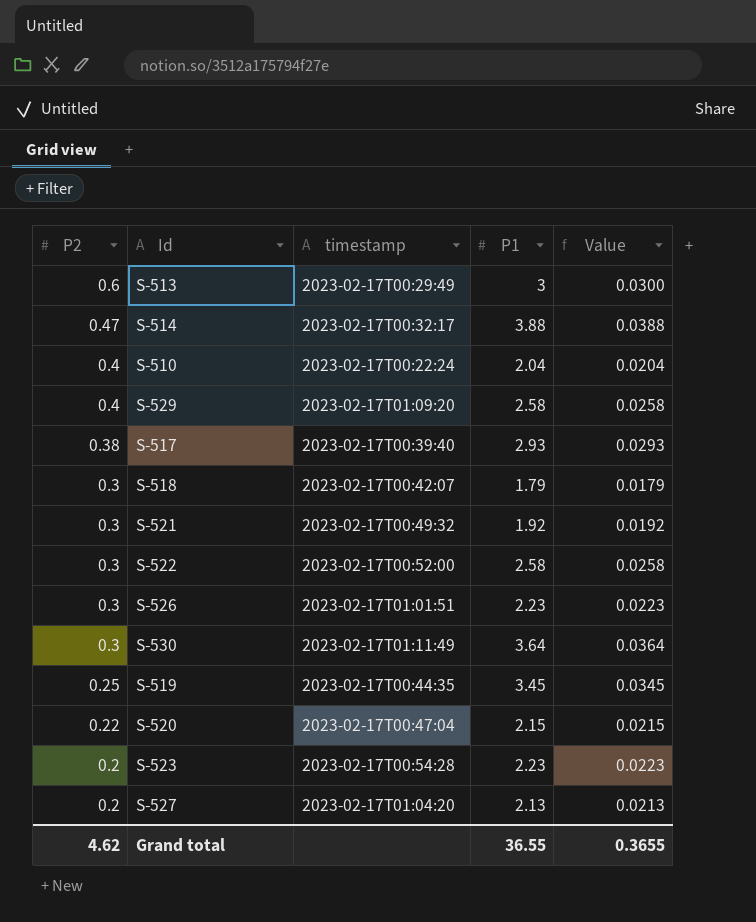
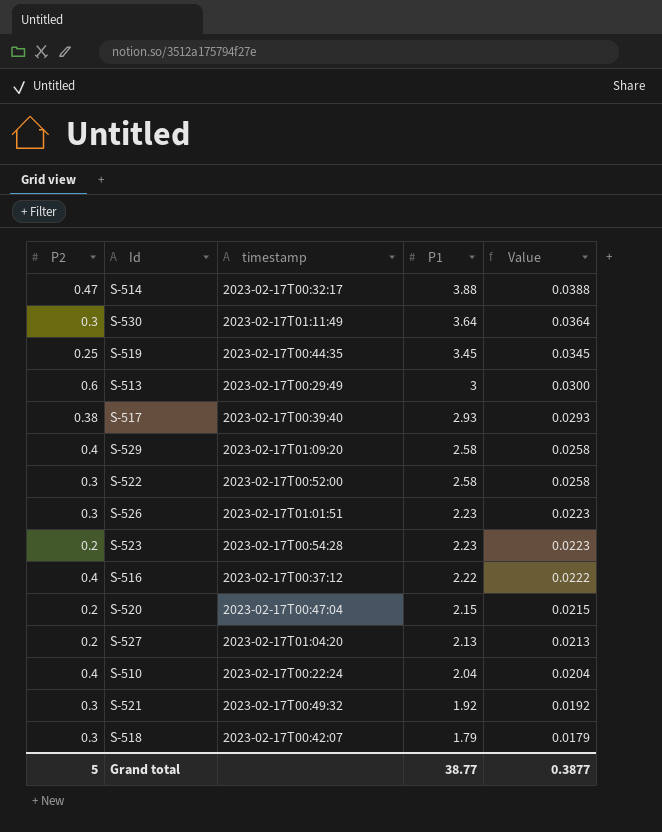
row order: P2 descending -> P1 descending
row S-516: none -> 0.4 | 2023-02-17T00:37:12 | 2.22 | 0.0222
S-520 | P2: 0.22 -> 0.2
Grand total | P2: 4.62 -> 5
Grand total | P1: 36.55 -> 38.77
Grand total | Value: 0.3655 -> 0.3877

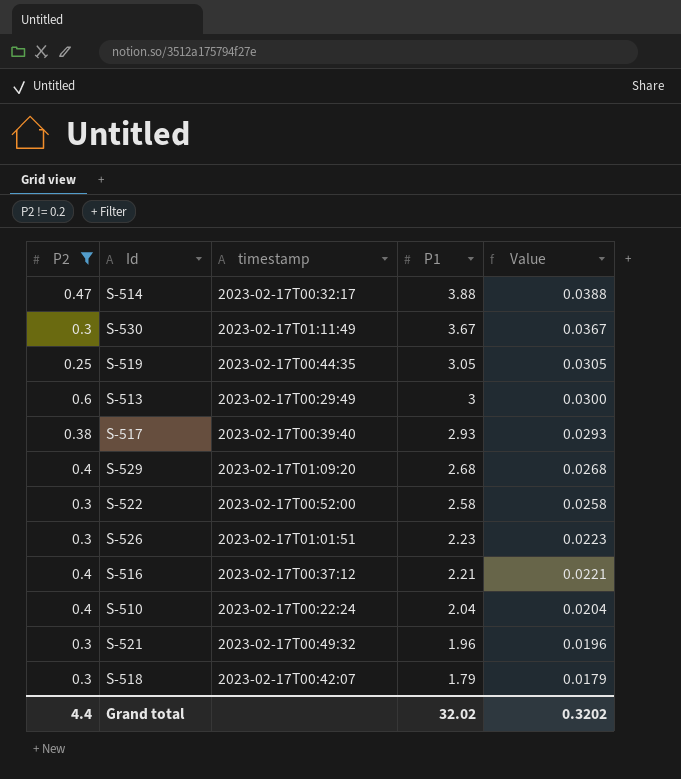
filter: none -> P2 != 0.2
S-530 | P1: 3.64 -> 3.67
S-530 | Value: 0.0364 -> 0.0367
S-519 | P1: 3.45 -> 3.05
S-519 | Value: 0.0345 -> 0.0305
S-529 | P1: 2.58 -> 2.68
S-529 | Value: 0.0258 -> 0.0268
S-516 | P1: 2.22 -> 2.21
S-516 | Value: 0.0222 -> 0.0221
S-521 | P1: 1.92 -> 1.96
S-521 | Value: 0.0192 -> 0.0196
Grand total | P2: 5 -> 4.4
Grand total | P1: 38.77 -> 32.02
Grand total | Value: 0.3877 -> 0.3202

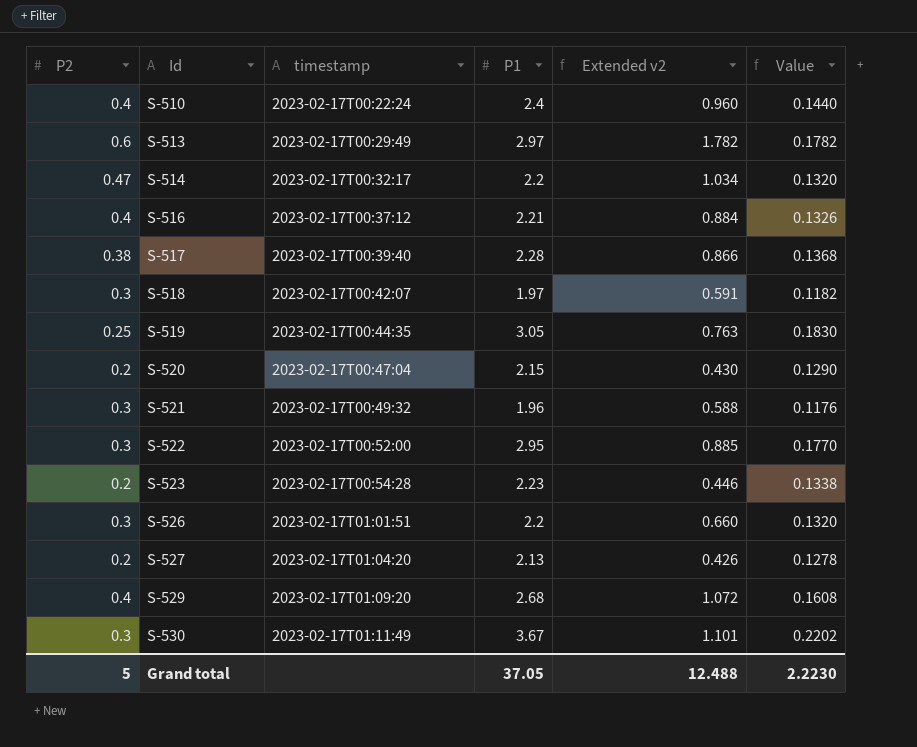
filter: P2 != 0.2 -> none
row order: P1 descending -> Id ascending
column Extended v2 | formula: none -> [P2] * [P1]
column Value | formula: [P1] * 0.01 -> [P1] * 0.06
S-510 | P1: 2.04 -> 2.4
S-513 | P1: 3 -> 2.97
S-514 | P1: 3.88 -> 2.2
S-517 | P1: 2.93 -> 2.28
S-518 | P1: 1.79 -> 1.97
S-522 | P1: 2.58 -> 2.95
S-526 | P1: 2.23 -> 2.2
Grand total | P2: 4.4 -> 5
Grand total | P1: 32.02 -> 37.05
Grand total | Value: 0.3202 -> 2.2230

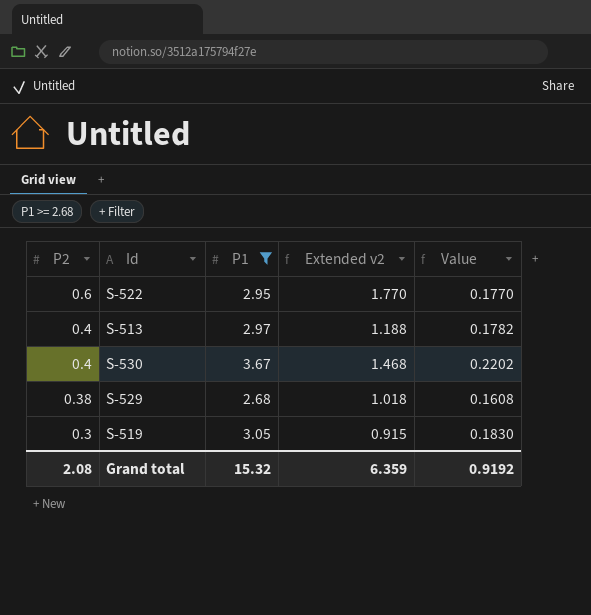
filter: none -> P1 >= 2.68
row order: Id ascending -> P2 descending
column timestamp | position: 3 -> none
S-522 | P2: 0.3 -> 0.6
S-522 | Extended v2: 0.885 -> 1.770
S-513 | P2: 0.6 -> 0.4
S-513 | Extended v2: 1.782 -> 1.188
S-530 | P2: 0.3 -> 0.4
S-530 | Extended v2: 1.101 -> 1.468
S-529 | P2: 0.4 -> 0.38
S-529 | Extended v2: 1.072 -> 1.018
S-519 | P2: 0.25 -> 0.3
S-519 | Extended v2: 0.763 -> 0.915
Grand total | P2: 5 -> 2.08
Grand total | P1: 37.05 -> 15.32
Grand total | Extended v2: 12.488 -> 6.359
Grand total | Value: 2.2230 -> 0.9192

